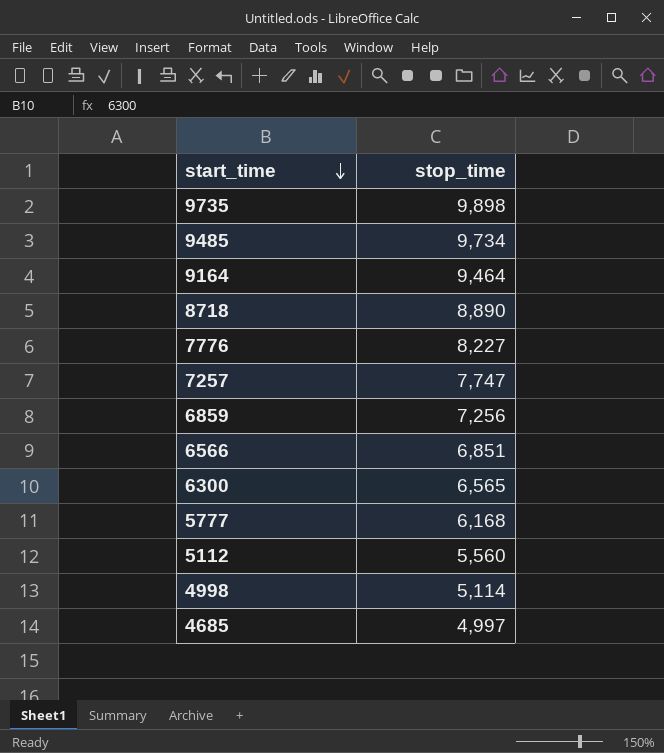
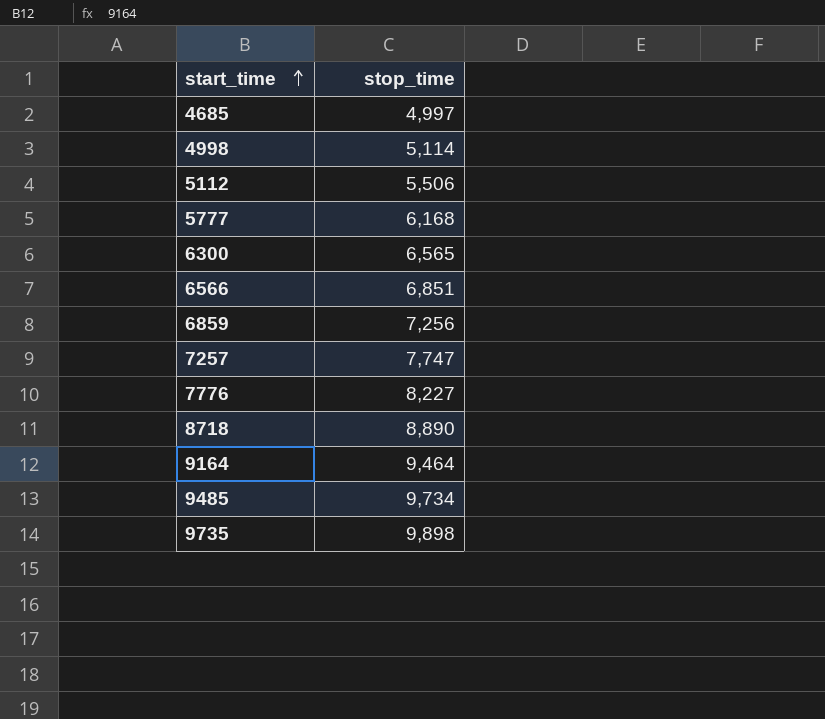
row order: start_time descending -> start_time ascending
5112 | stop_time: 5,560 -> 5,506

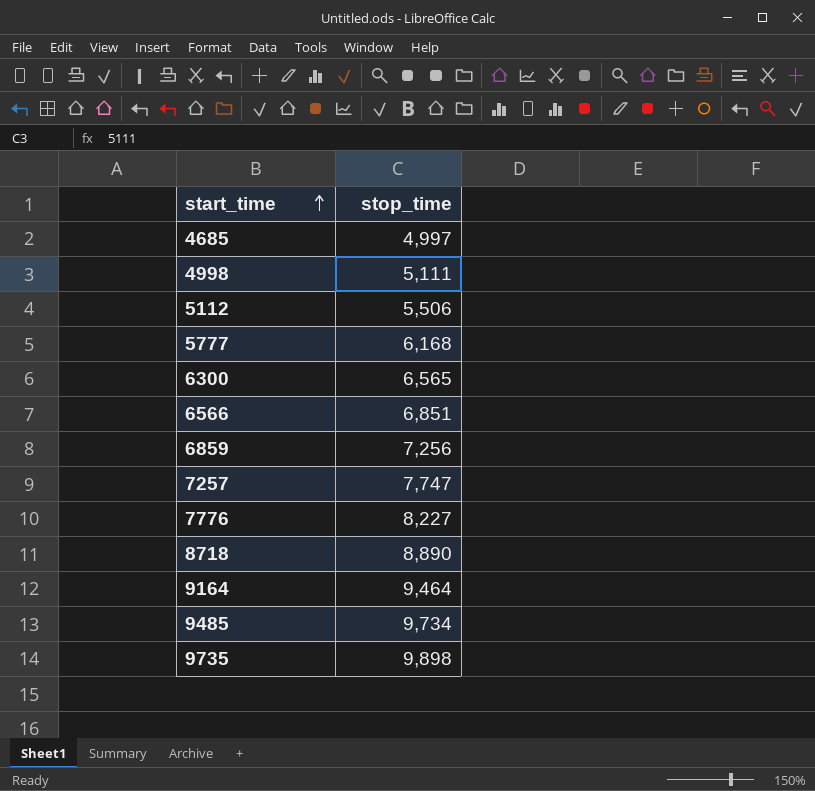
4998 | stop_time: 5,114 -> 5,111

